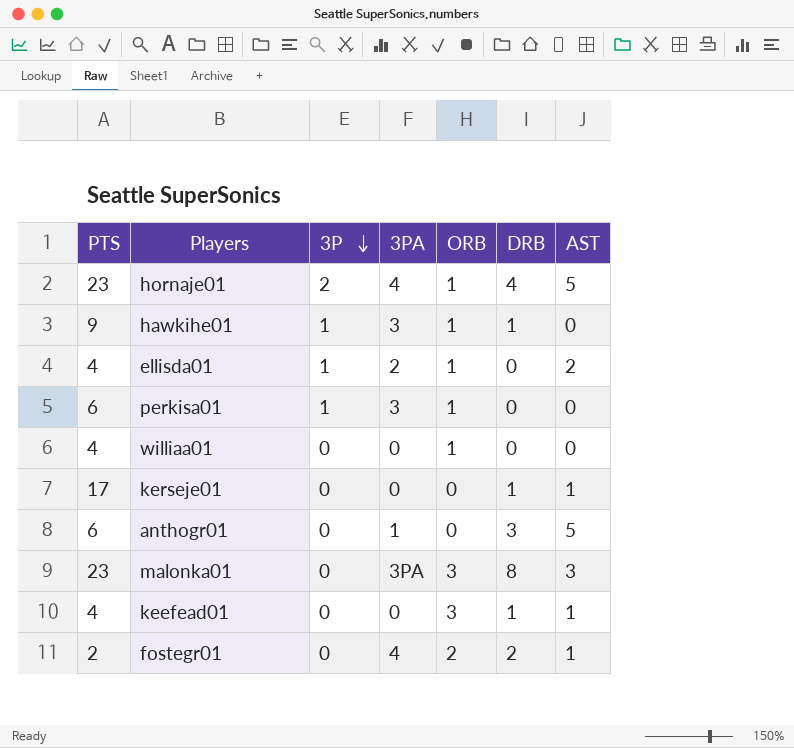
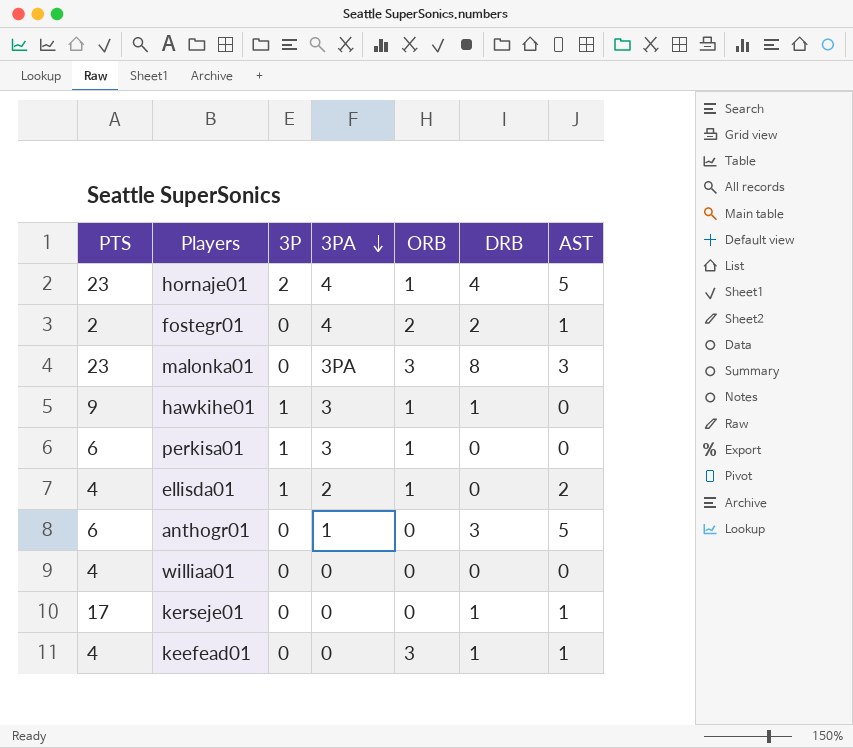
row order: 3P descending -> 3PA descending
williaa01 | ORB: 1 -> 0

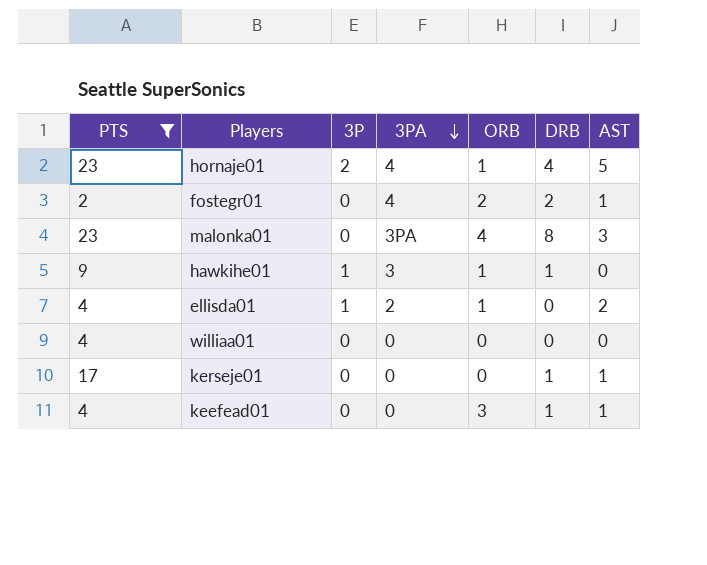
filter: none -> PTS != 6
malonka01 | ORB: 3 -> 4

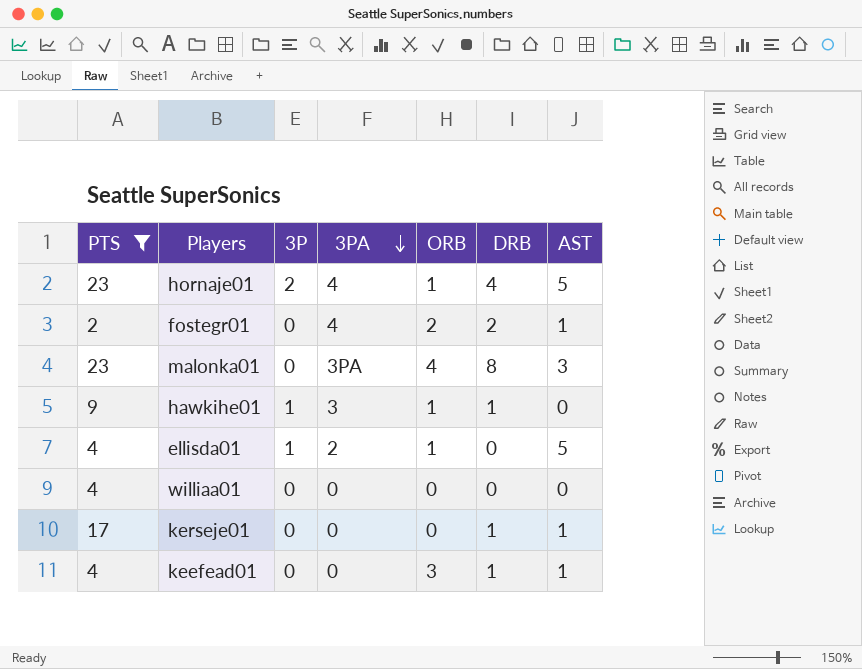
ellisda01 | AST: 2 -> 5

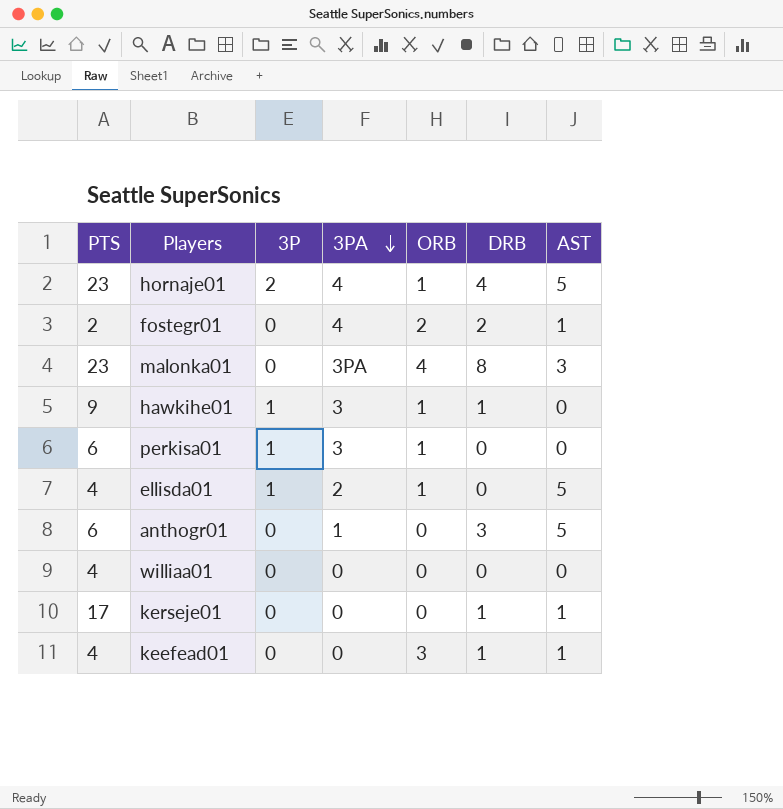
filter: PTS != 6 -> none

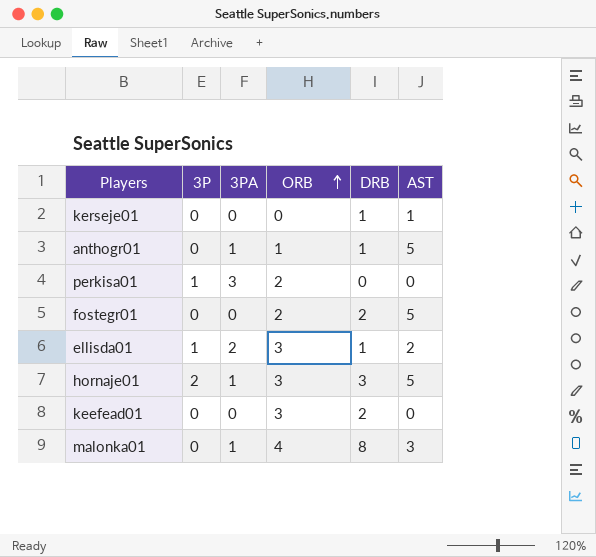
row order: 3PA descending -> ORB ascending
column PTS | position: 1 -> none
row hawkihe01: 9 | 1 | 3 | 1 | 1 | 0 -> none
row williaa01: 4 | 0 | 0 | 0 | 0 | 0 -> none
anthogr01 | ORB: 0 -> 1
anthogr01 | DRB: 3 -> 1
perkisa01 | ORB: 1 -> 2
fostegr01 | 3PA: 4 -> 0
fostegr01 | AST: 1 -> 5
ellisda01 | ORB: 1 -> 3
ellisda01 | DRB: 0 -> 1
ellisda01 | AST: 5 -> 2
hornaje01 | 3PA: 4 -> 1
hornaje01 | ORB: 1 -> 3
hornaje01 | DRB: 4 -> 3
keefead01 | DRB: 1 -> 2
keefead01 | AST: 1 -> 0
malonka01 | 3PA: 3PA -> 1

